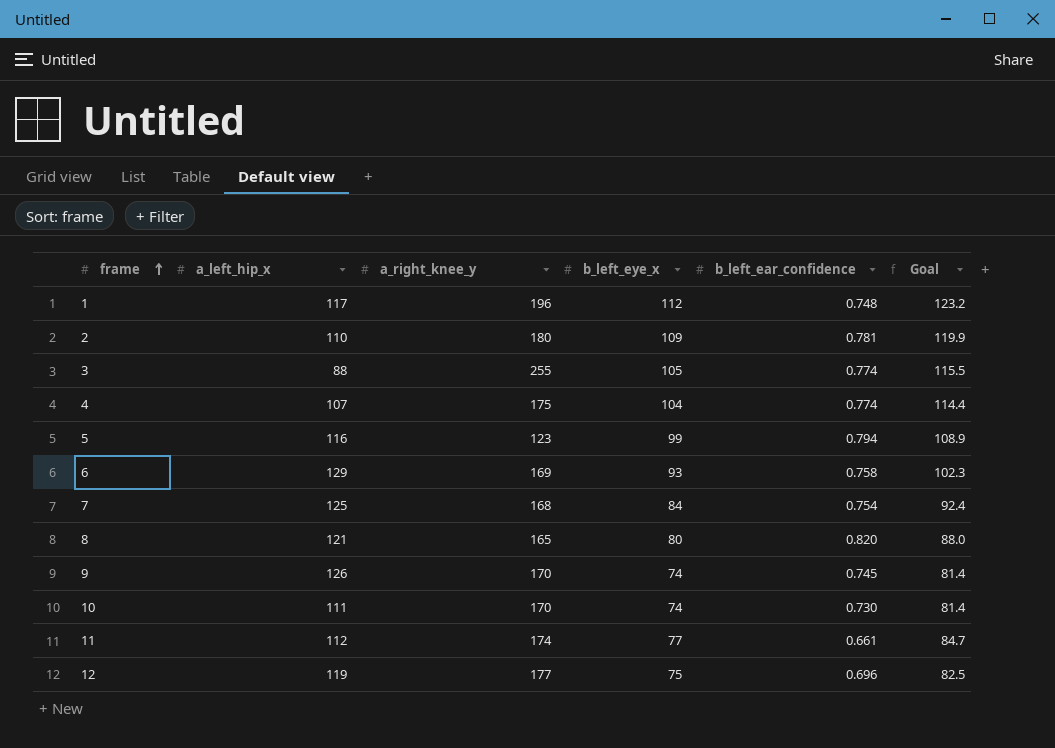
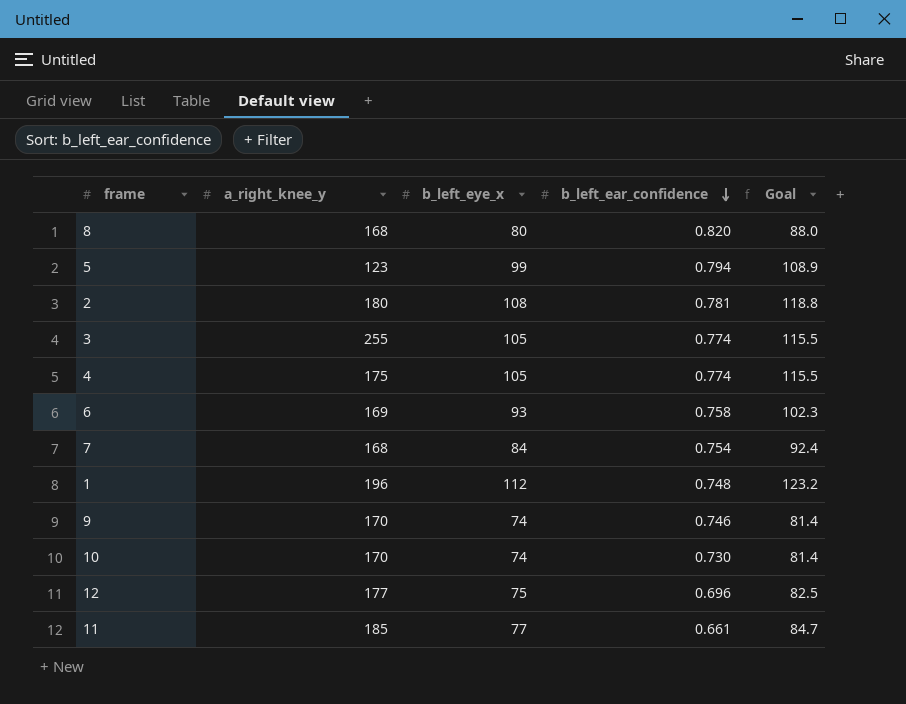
row order: frame ascending -> b_left_ear_confidence descending
column a_left_hip_x | position: 2 -> none
8 | a_right_knee_y: 165 -> 168
2 | b_left_eye_x: 109 -> 108
2 | Goal: 119.9 -> 118.8
4 | b_left_eye_x: 104 -> 105
4 | Goal: 114.4 -> 115.5
9 | b_left_ear_confidence: 0.745 -> 0.746
11 | a_right_knee_y: 174 -> 185

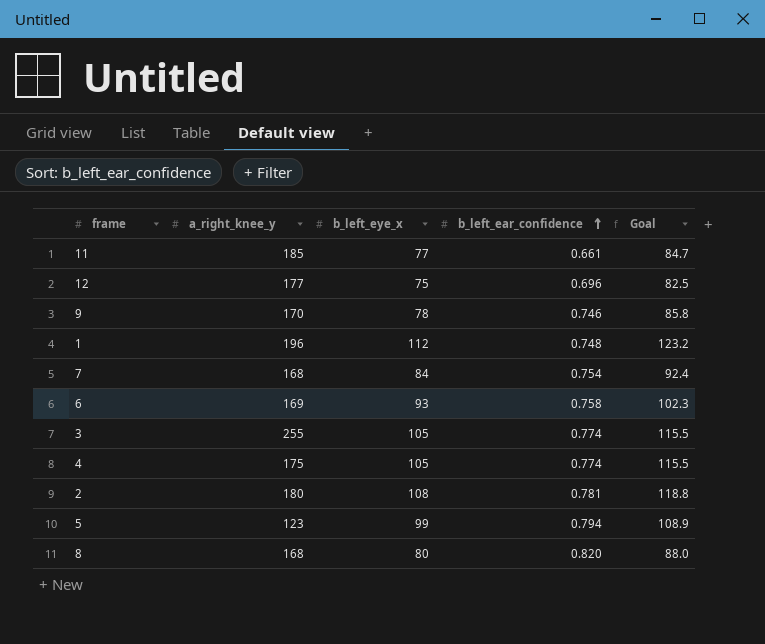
row order: b_left_ear_confidence descending -> b_left_ear_confidence ascending
row 10: 170 | 74 | 0.730 | 81.4 -> none
9 | b_left_eye_x: 74 -> 78
9 | Goal: 81.4 -> 85.8

